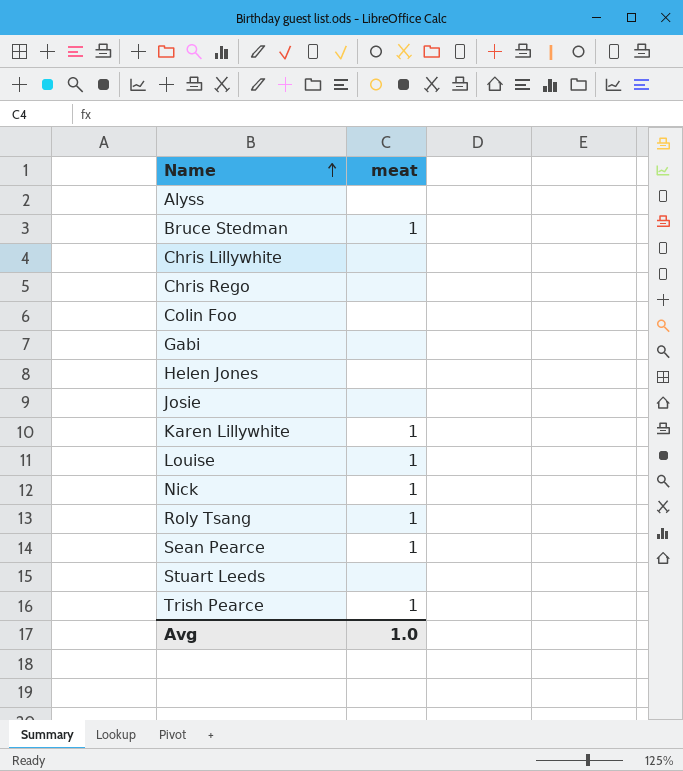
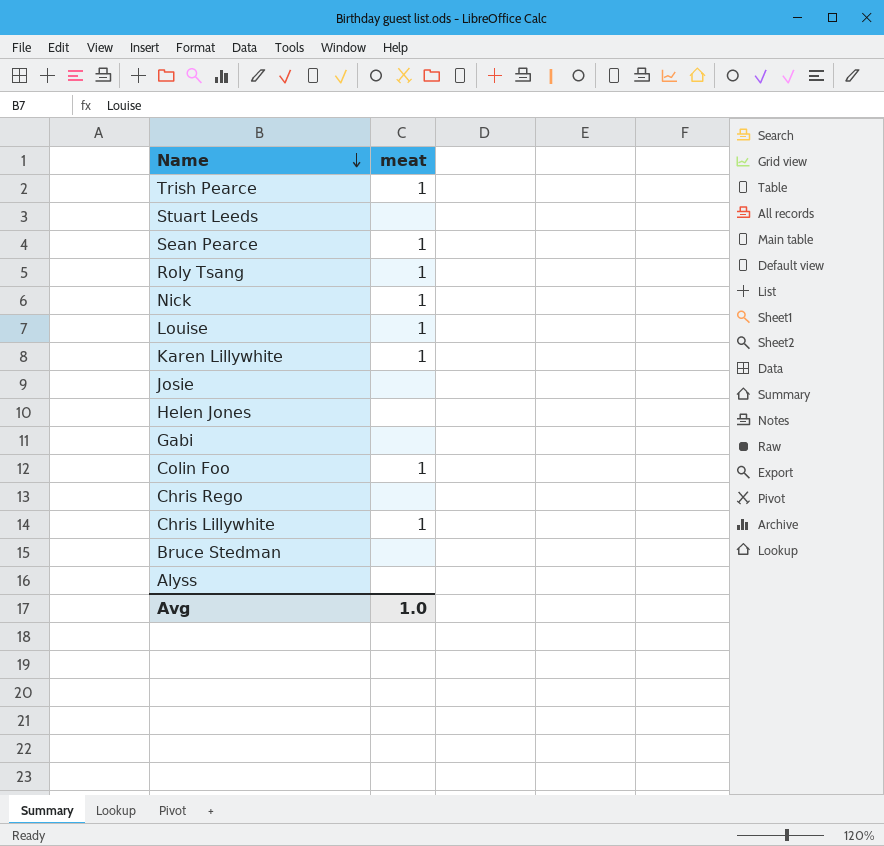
row order: Name ascending -> Name descending
Colin Foo | meat: none -> 1
Chris Lillywhite | meat: none -> 1
Bruce Stedman | meat: 1 -> none

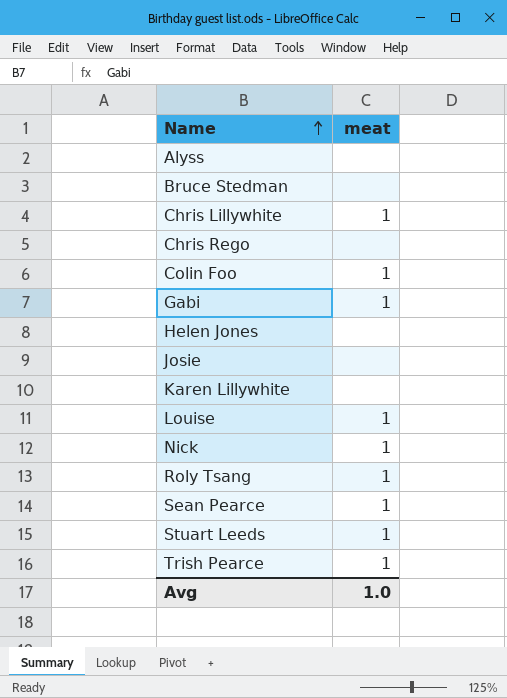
row order: Name descending -> Name ascending
Gabi | meat: none -> 1
Karen Lillywhite | meat: 1 -> none
Stuart Leeds | meat: none -> 1

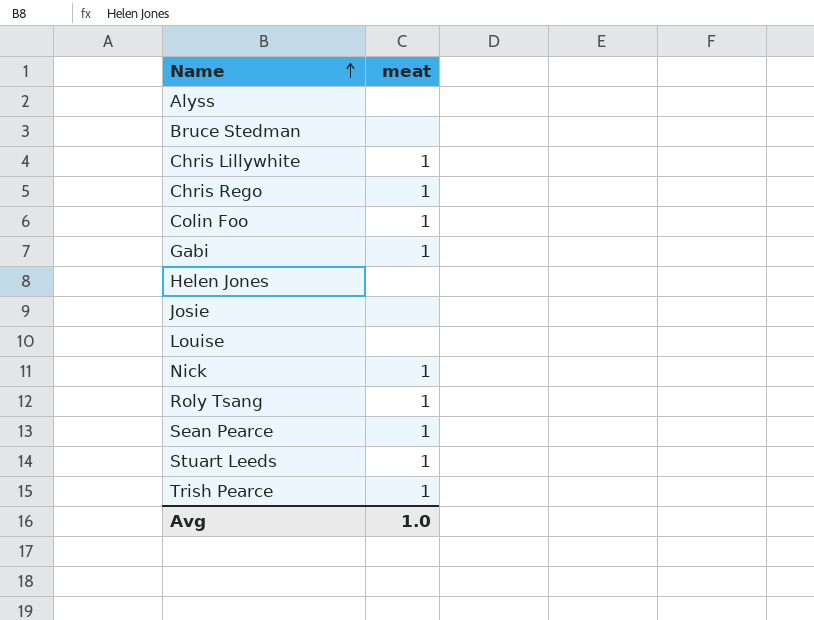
row Karen Lillywhite: none -> none
Chris Rego | meat: none -> 1
Louise | meat: 1 -> none

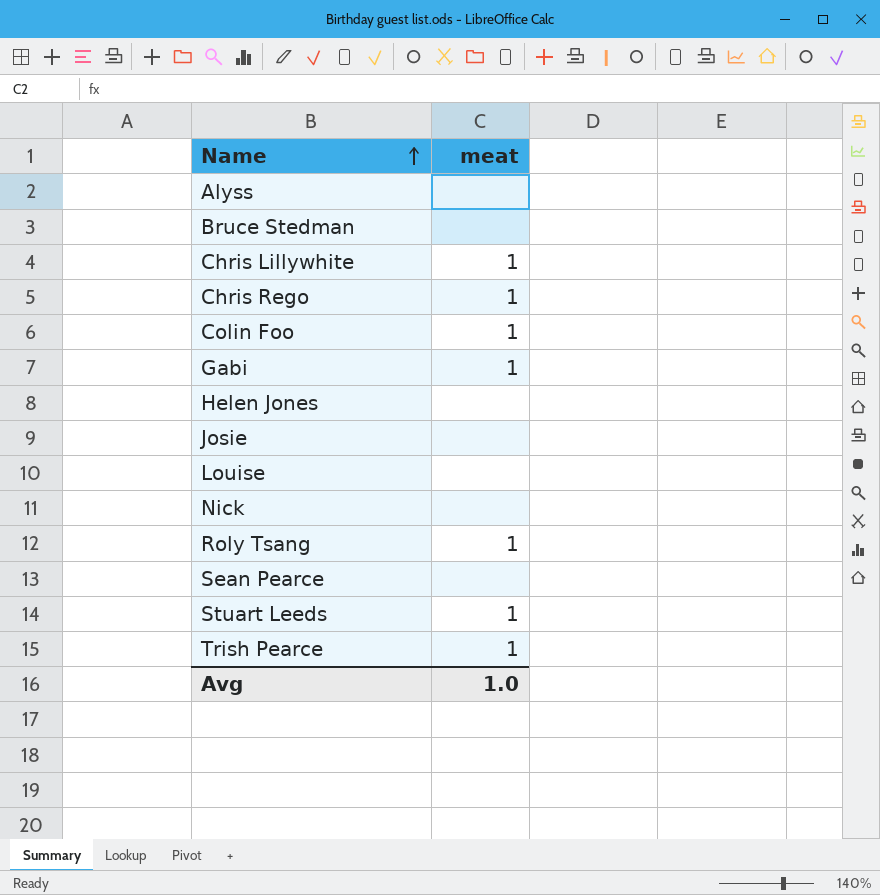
Nick | meat: 1 -> none
Sean Pearce | meat: 1 -> none

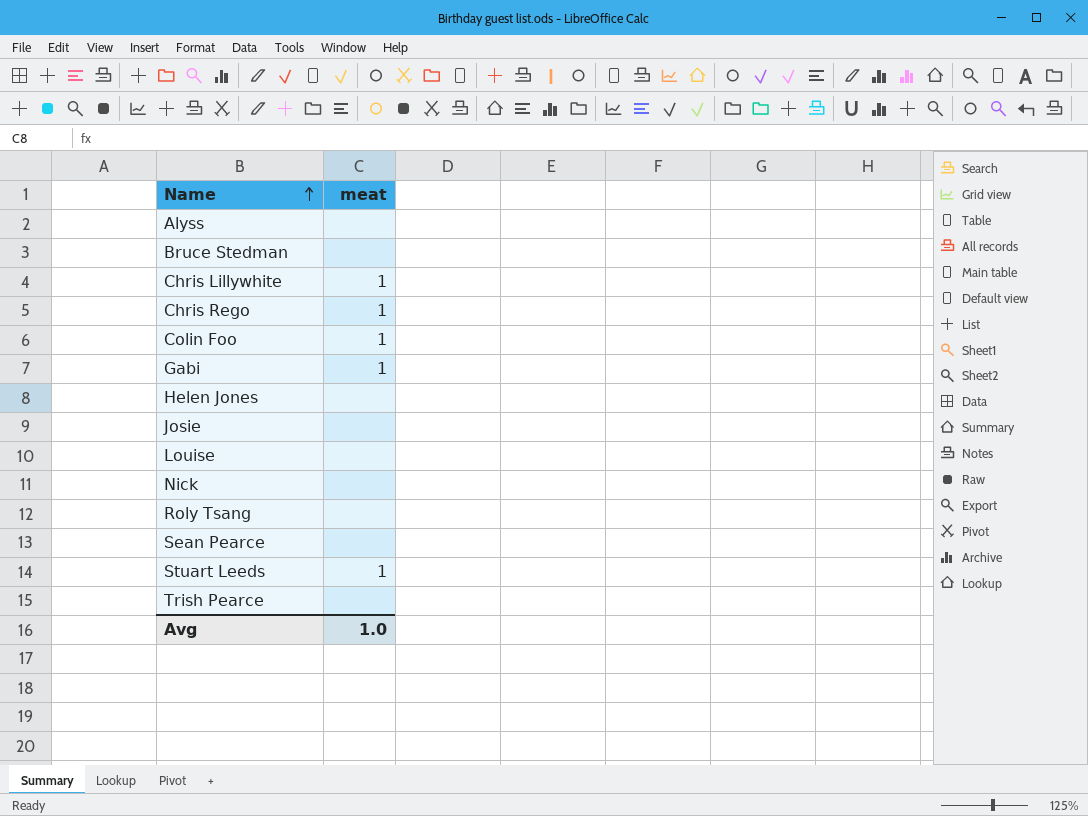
Roly Tsang | meat: 1 -> none
Trish Pearce | meat: 1 -> none

